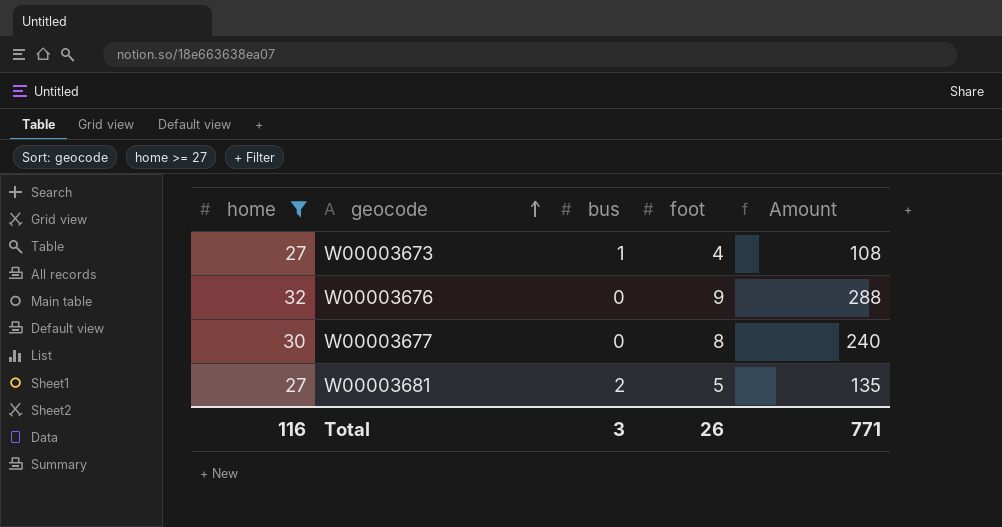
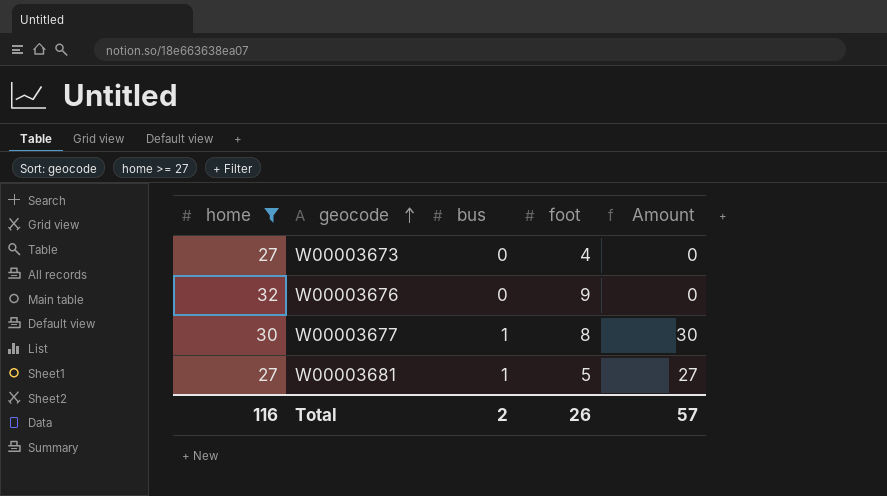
column Amount | formula: [home] * [foot] -> [home] * [bus]
W00003673 | bus: 1 -> 0
W00003677 | bus: 0 -> 1
W00003681 | bus: 2 -> 1
Total | bus: 3 -> 2
Total | Amount: 771 -> 57

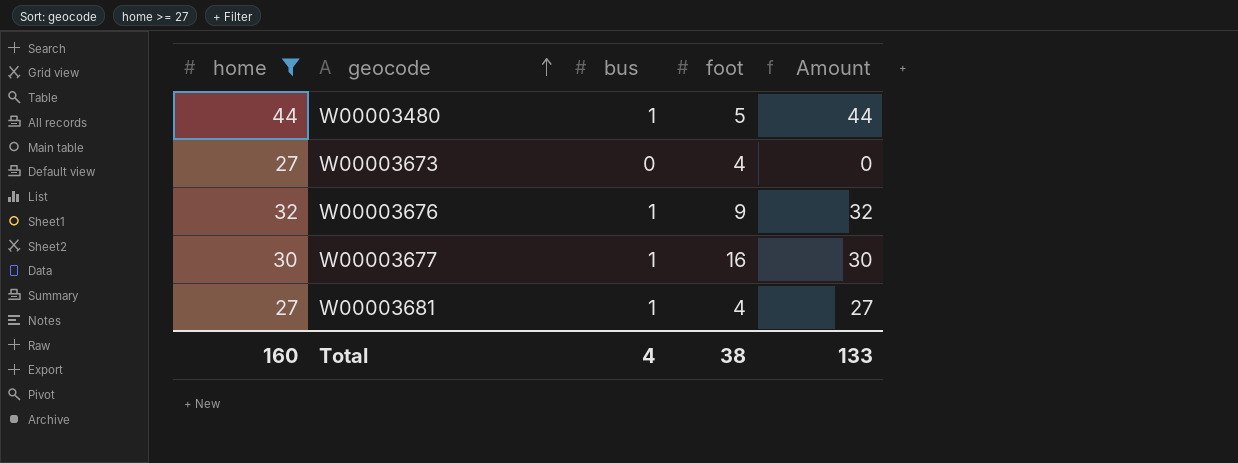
row W00003480: none -> 44 | 1 | 5 | 44
W00003676 | bus: 0 -> 1
W00003676 | Amount: 0 -> 32
W00003677 | foot: 8 -> 16
W00003681 | foot: 5 -> 4
Total | home: 116 -> 160
Total | bus: 2 -> 4
Total | foot: 26 -> 38
Total | Amount: 57 -> 133

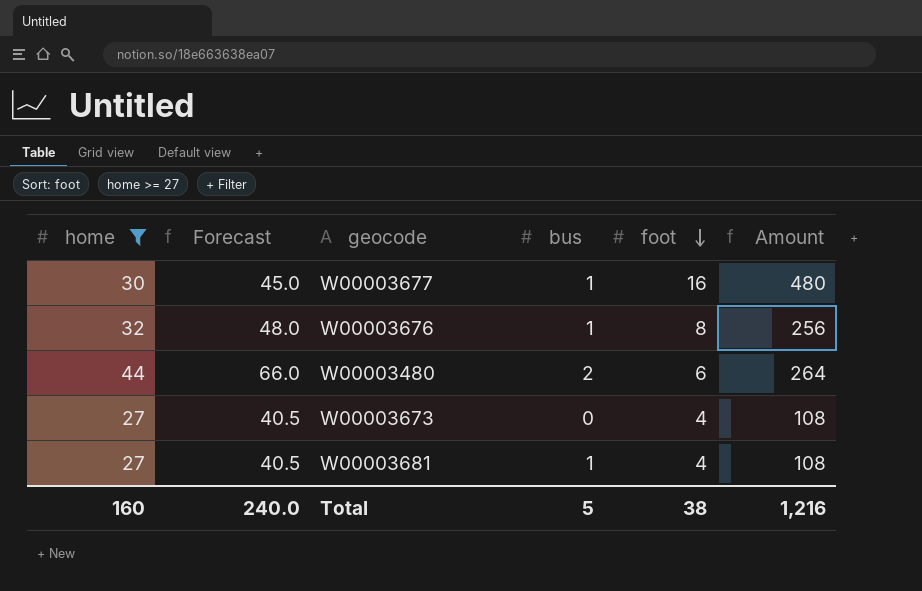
row order: geocode ascending -> foot descending
column Forecast | formula: none -> [home] * 1.5
column Amount | formula: [home] * [bus] -> [home] * [foot]
W00003676 | foot: 9 -> 8
W00003480 | bus: 1 -> 2
W00003480 | foot: 5 -> 6
Total | bus: 4 -> 5
Total | Amount: 133 -> 1,216

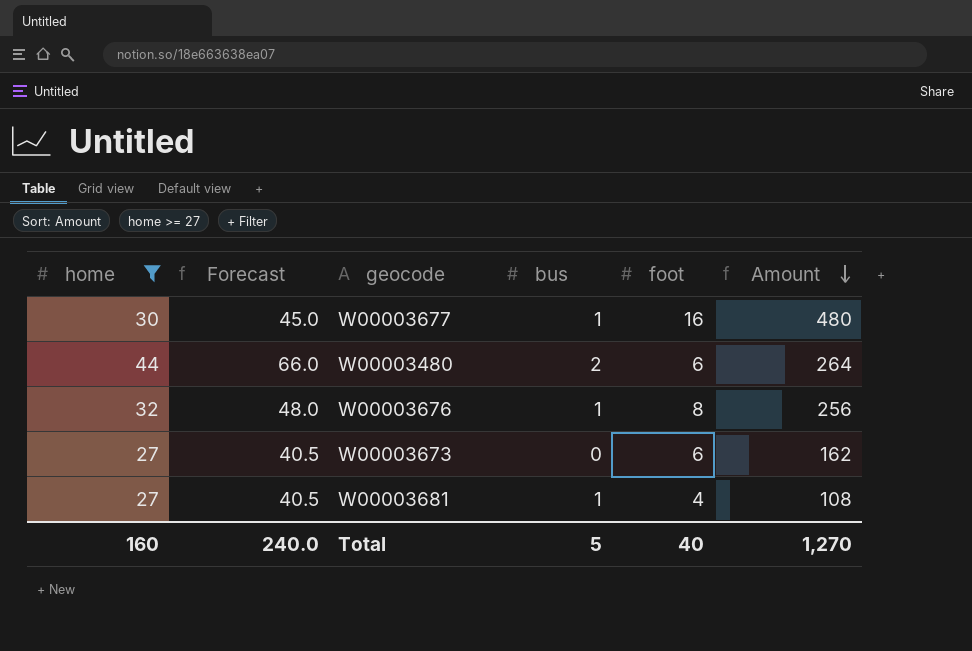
row order: foot descending -> Amount descending
W00003673 | foot: 4 -> 6
W00003673 | Amount: 108 -> 162
Total | foot: 38 -> 40
Total | Amount: 1,216 -> 1,270

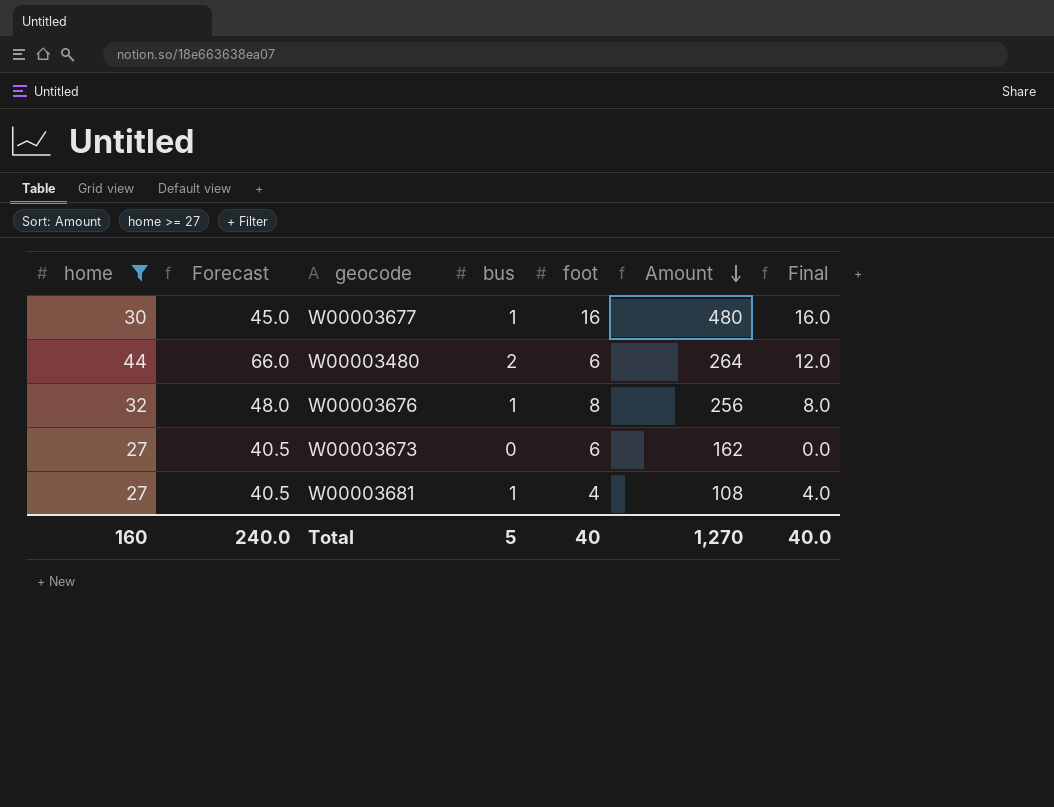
column Final | formula: none -> [bus] * [foot]

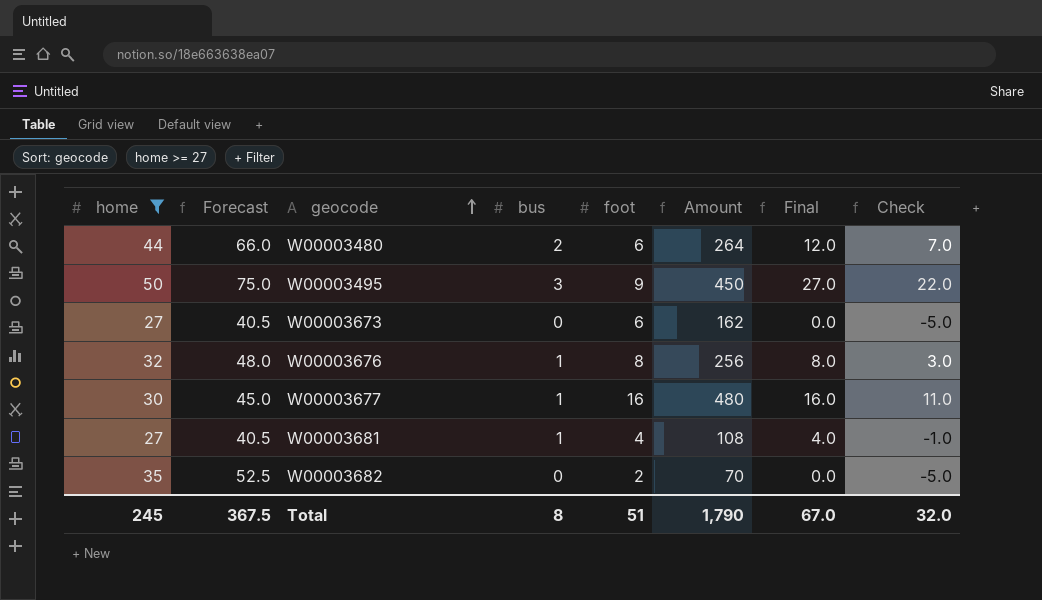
row order: Amount descending -> geocode ascending
column Check | formula: none -> [Final] - 5
row W00003495: none -> 50 | 75.0 | 3 | 9 | 450 | 27.0 | 22.0
row W00003682: none -> 35 | 52.5 | 0 | 2 | 70 | 0.0 | -5.0
Total | home: 160 -> 245
Total | Forecast: 240.0 -> 367.5
Total | bus: 5 -> 8
Total | foot: 40 -> 51
Total | Amount: 1,270 -> 1,790
Total | Final: 40.0 -> 67.0

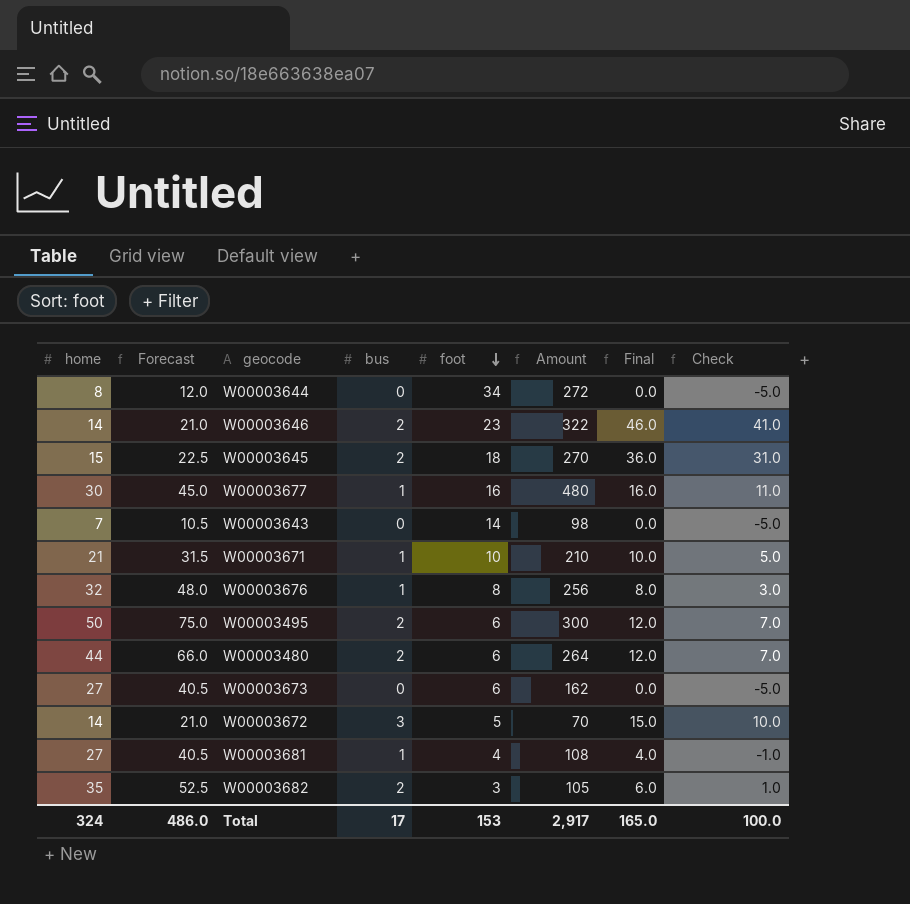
filter: home >= 27 -> none
row order: geocode ascending -> foot descending
W00003495 | bus: 3 -> 2
W00003495 | foot: 9 -> 6
W00003495 | Amount: 450 -> 300
W00003495 | Final: 27.0 -> 12.0
W00003495 | Check: 22.0 -> 7.0
W00003682 | bus: 0 -> 2
W00003682 | foot: 2 -> 3
W00003682 | Amount: 70 -> 105
W00003682 | Final: 0.0 -> 6.0
W00003682 | Check: -5.0 -> 1.0
Total | home: 245 -> 324
Total | Forecast: 367.5 -> 486.0
Total | bus: 8 -> 17
Total | foot: 51 -> 153
Total | Amount: 1,790 -> 2,917
Total | Final: 67.0 -> 165.0
Total | Check: 32.0 -> 100.0

